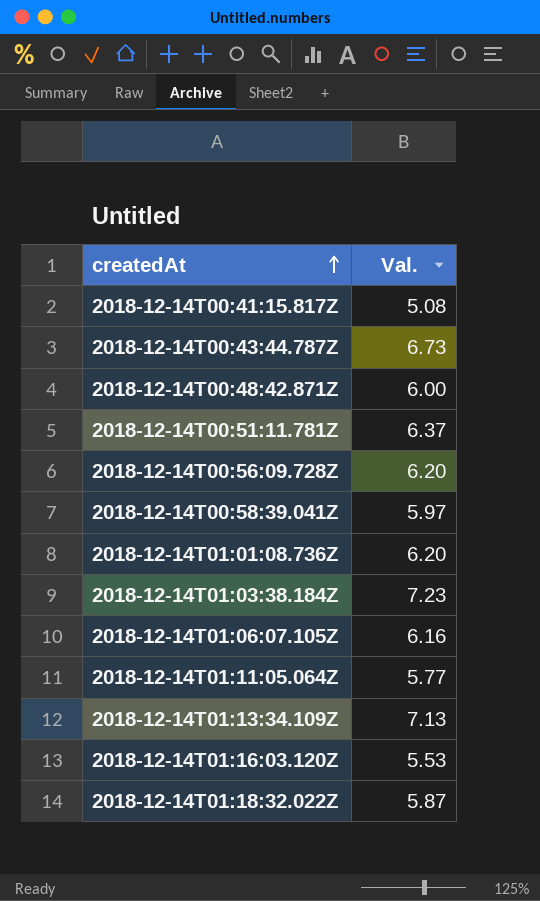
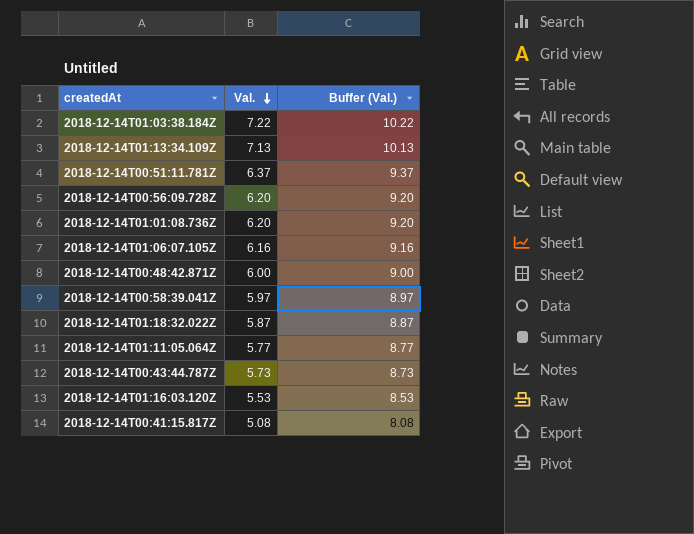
row order: createdAt ascending -> Val. descending
column Buffer (Val.) | formula: none -> [Val.] + 3
2018-12-14T01:03:38.184Z | Val.: 7.23 -> 7.22
2018-12-14T00:43:44.787Z | Val.: 6.73 -> 5.73

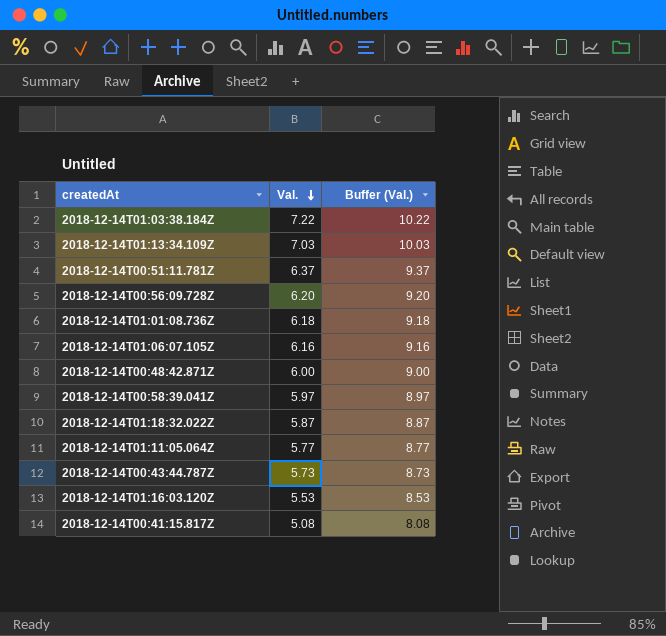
2018-12-14T01:13:34.109Z | Val.: 7.13 -> 7.03
2018-12-14T01:13:34.109Z | Buffer (Val.): 10.13 -> 10.03
2018-12-14T01:01:08.736Z | Val.: 6.20 -> 6.18
2018-12-14T01:01:08.736Z | Buffer (Val.): 9.20 -> 9.18

